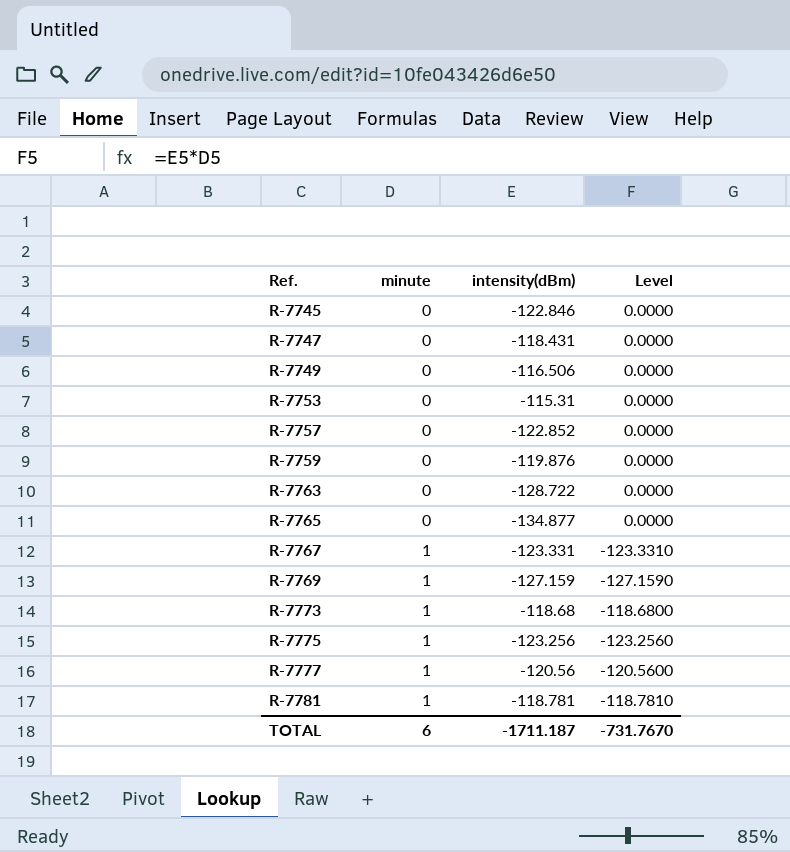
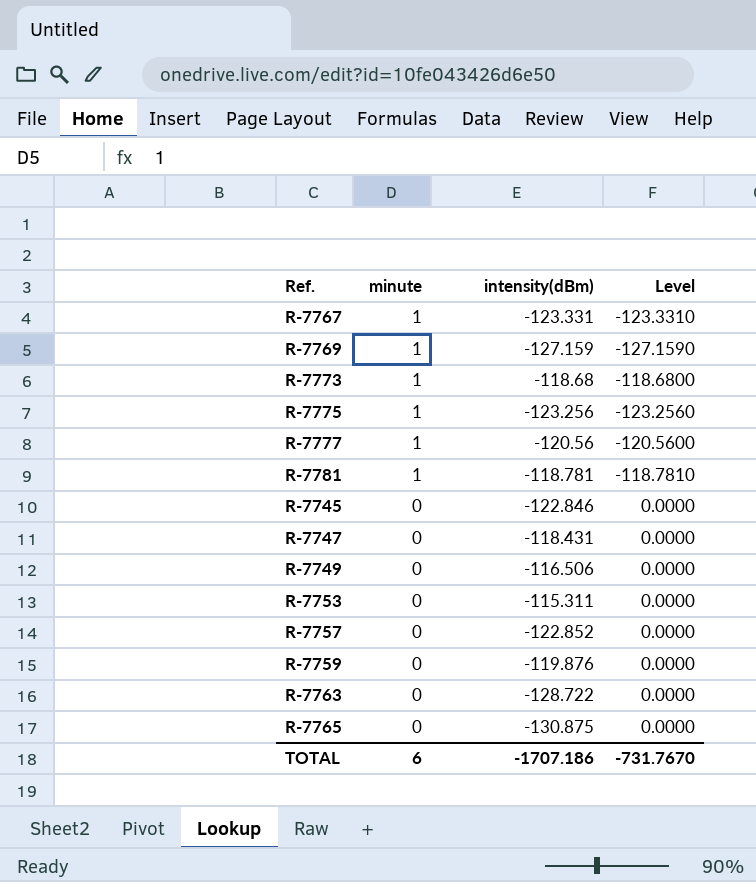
row order: Ref. ascending -> minute descending
R-7753 | intensity(dBm): -115.31 -> -115.311
R-7765 | intensity(dBm): -134.877 -> -130.875
TOTAL | intensity(dBm): -1711.187 -> -1707.186

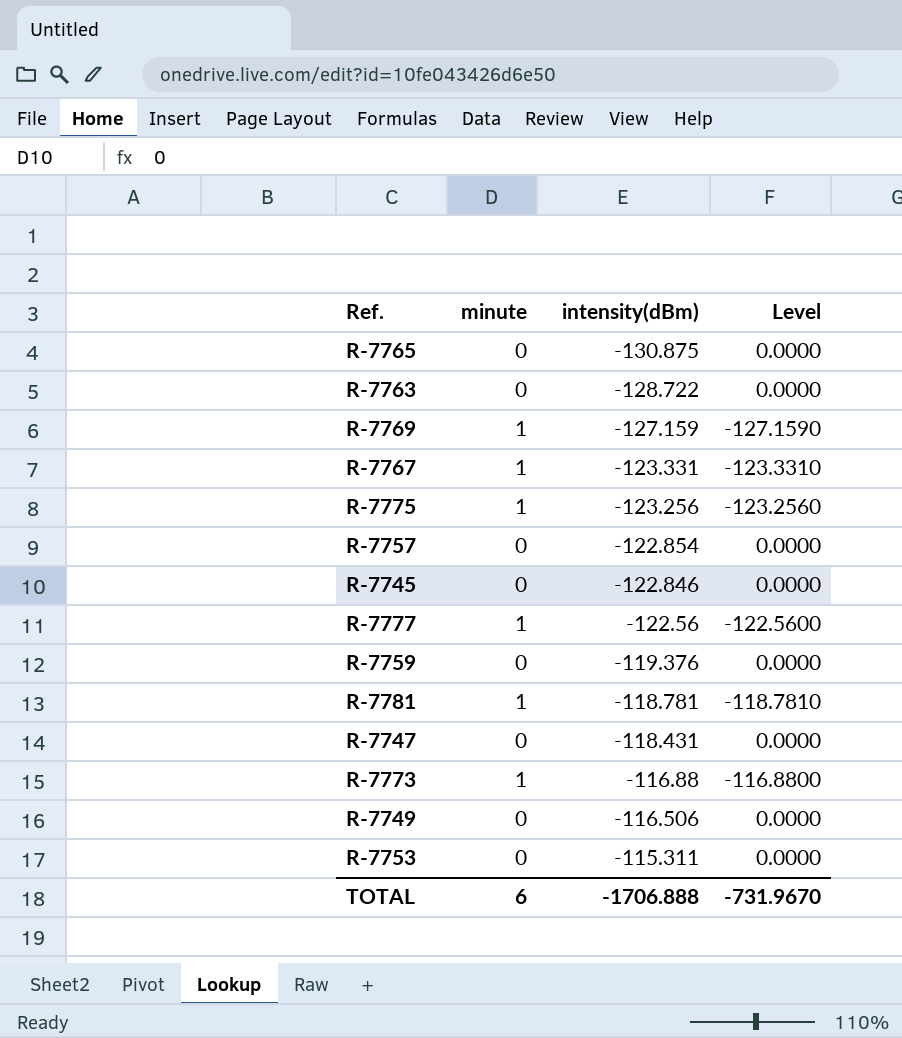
row order: minute descending -> intensity(dBm) ascending
R-7757 | intensity(dBm): -122.852 -> -122.854
R-7777 | intensity(dBm): -120.56 -> -122.56
R-7777 | Level: -120.5600 -> -122.5600
R-7759 | intensity(dBm): -119.876 -> -119.376
R-7773 | intensity(dBm): -118.68 -> -116.88
R-7773 | Level: -118.6800 -> -116.8800
TOTAL | intensity(dBm): -1707.186 -> -1706.888
TOTAL | Level: -731.7670 -> -731.9670

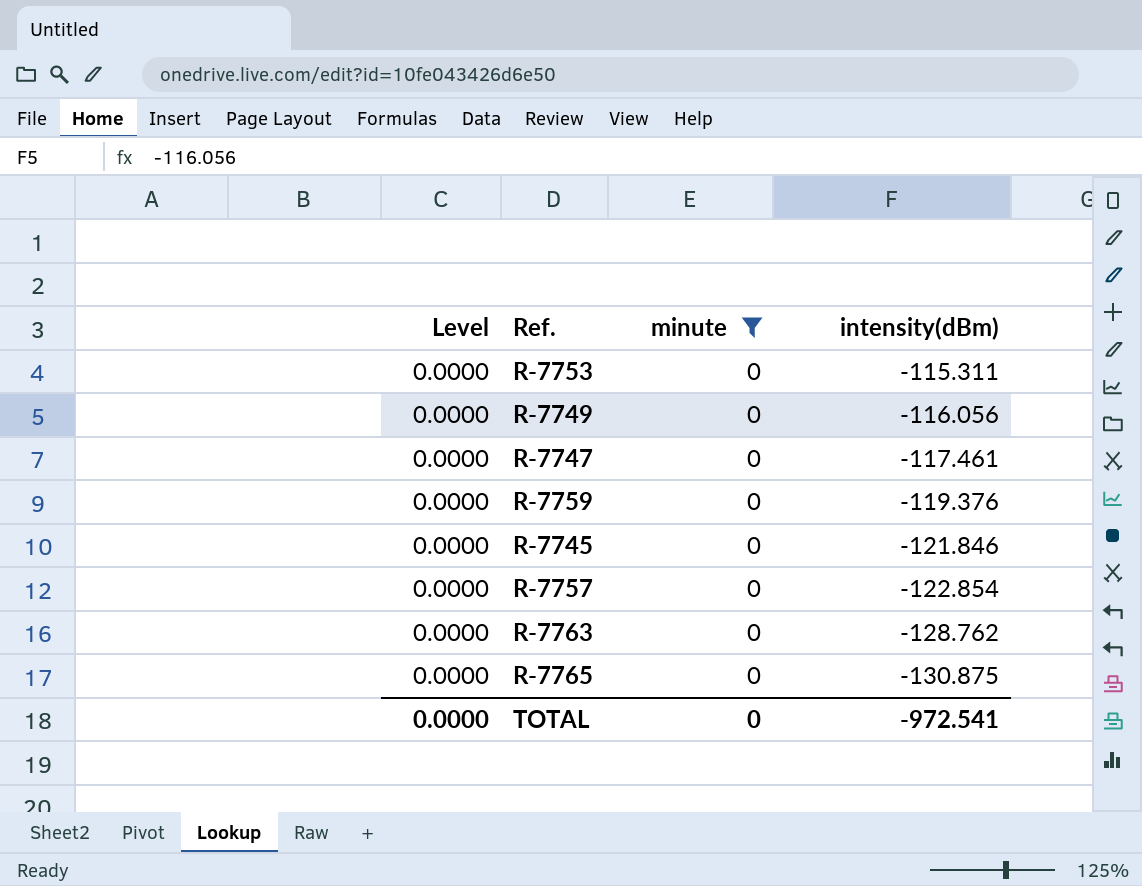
filter: none -> minute = 0
row order: intensity(dBm) ascending -> intensity(dBm) descending
column Level | position: 4 -> 1
R-7749 | intensity(dBm): -116.506 -> -116.056
R-7747 | intensity(dBm): -118.431 -> -117.461
R-7745 | intensity(dBm): -122.846 -> -121.846
R-7763 | intensity(dBm): -128.722 -> -128.762
TOTAL | Level: -731.9670 -> 0.0000
TOTAL | minute: 6 -> 0
TOTAL | intensity(dBm): -1706.888 -> -972.541

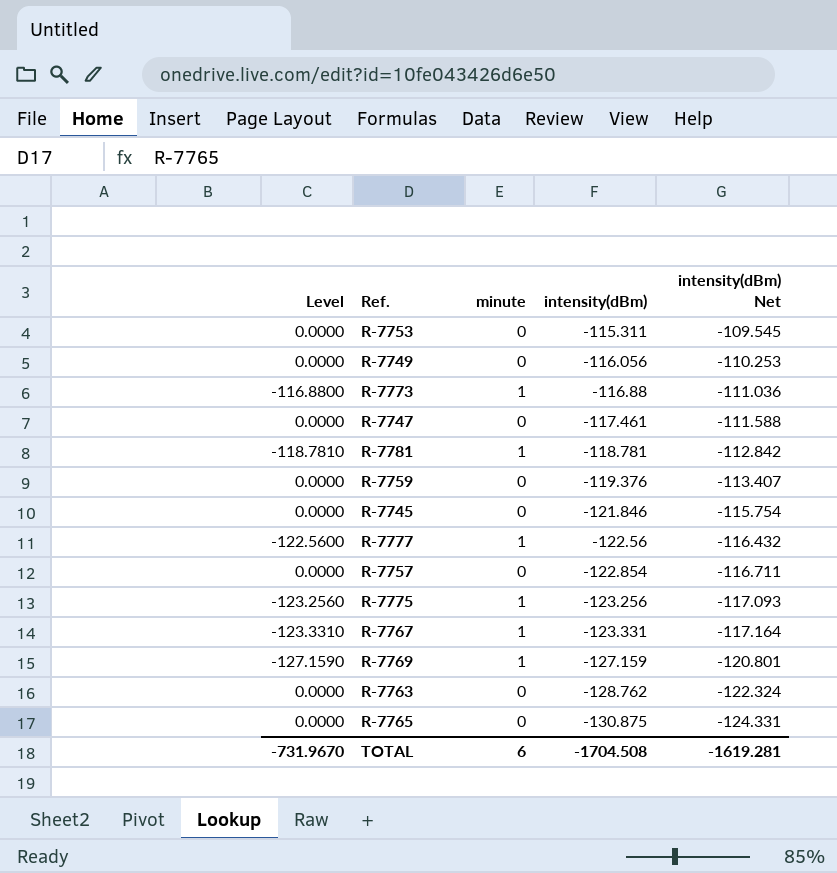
filter: minute = 0 -> none
column intensity(dBm) Net | formula: none -> [intensity(dBm)] * 0.95
TOTAL | Level: 0.0000 -> -731.9670
TOTAL | minute: 0 -> 6
TOTAL | intensity(dBm): -972.541 -> -1704.508

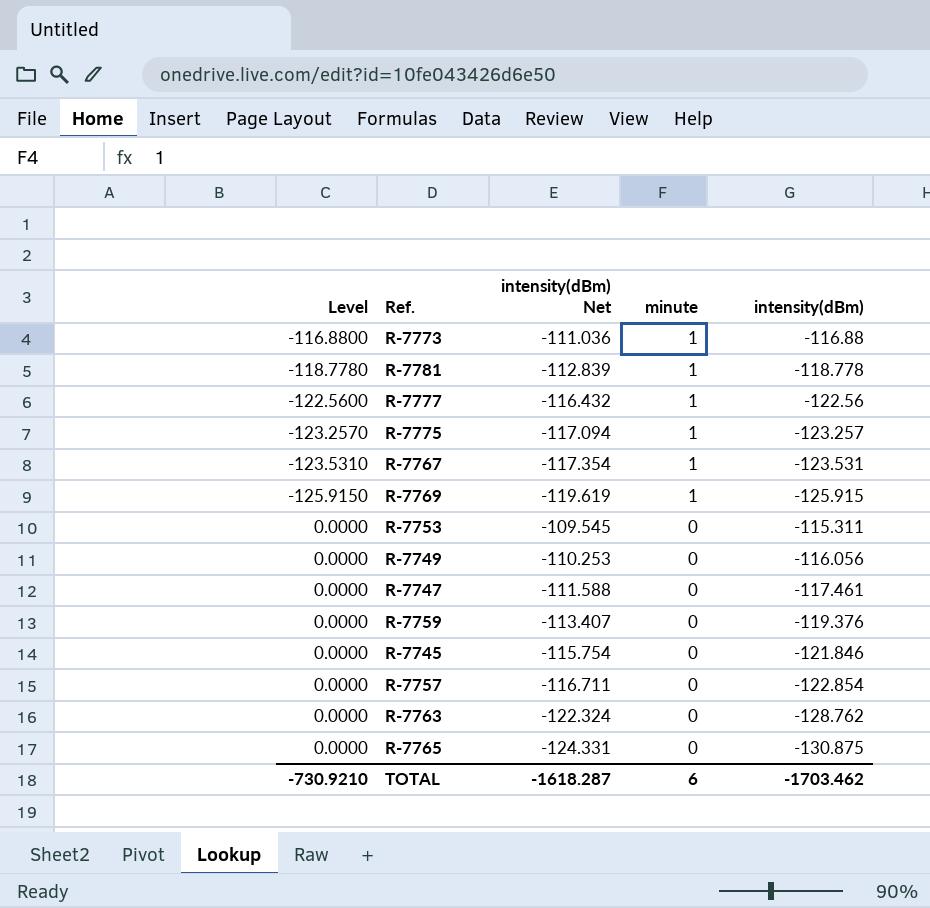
row order: intensity(dBm) descending -> minute descending
column intensity(dBm) Net | position: 5 -> 3
R-7781 | Level: -118.7810 -> -118.7780
R-7781 | intensity(dBm) Net: -112.842 -> -112.839
R-7781 | intensity(dBm): -118.781 -> -118.778
R-7775 | Level: -123.2560 -> -123.2570
R-7775 | intensity(dBm) Net: -117.093 -> -117.094
R-7775 | intensity(dBm): -123.256 -> -123.257
R-7767 | Level: -123.3310 -> -123.5310
R-7767 | intensity(dBm) Net: -117.164 -> -117.354
R-7767 | intensity(dBm): -123.331 -> -123.531
R-7769 | Level: -127.1590 -> -125.9150
R-7769 | intensity(dBm) Net: -120.801 -> -119.619
R-7769 | intensity(dBm): -127.159 -> -125.915
TOTAL | Level: -731.9670 -> -730.9210
TOTAL | intensity(dBm) Net: -1619.281 -> -1618.287
TOTAL | intensity(dBm): -1704.508 -> -1703.462

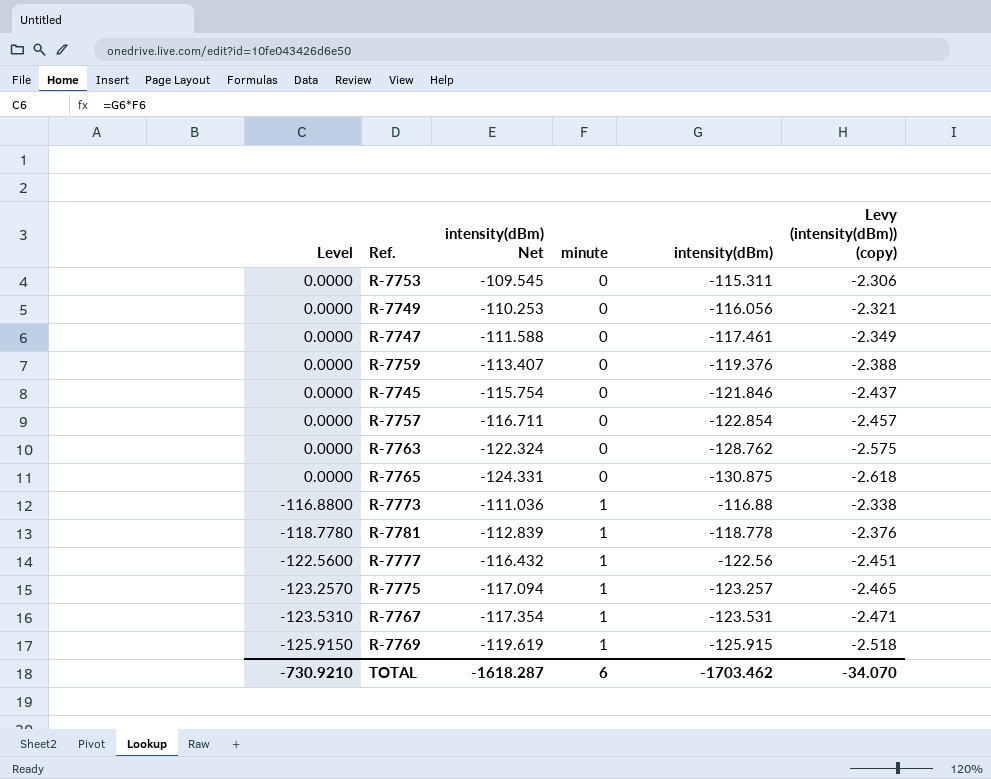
row order: minute descending -> Level descending
column Levy (intensity(dBm)) (copy) | formula: none -> [intensity(dBm)] * 0.02

